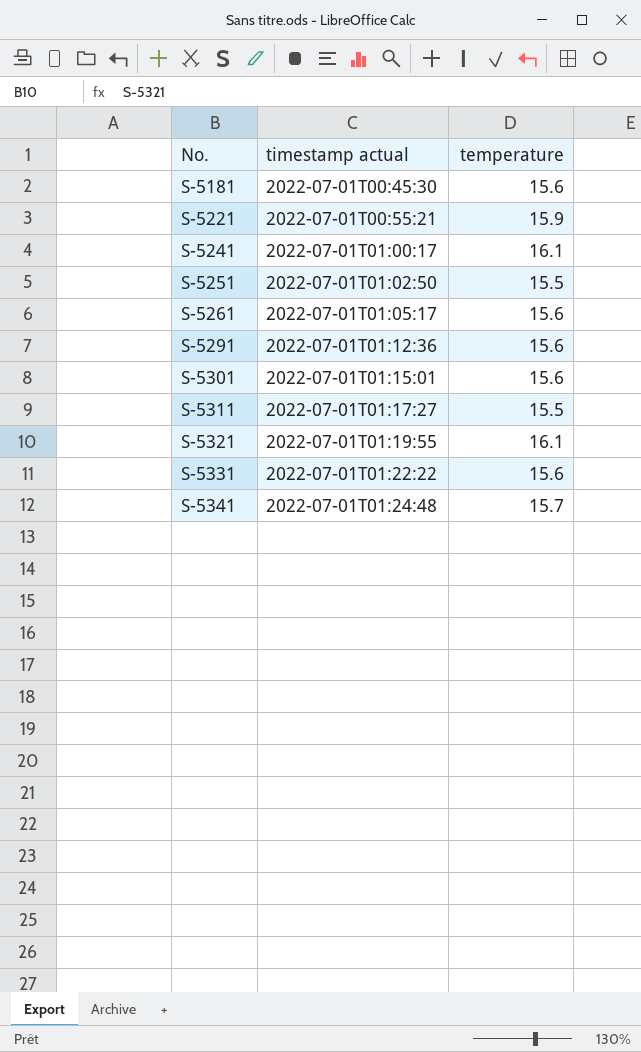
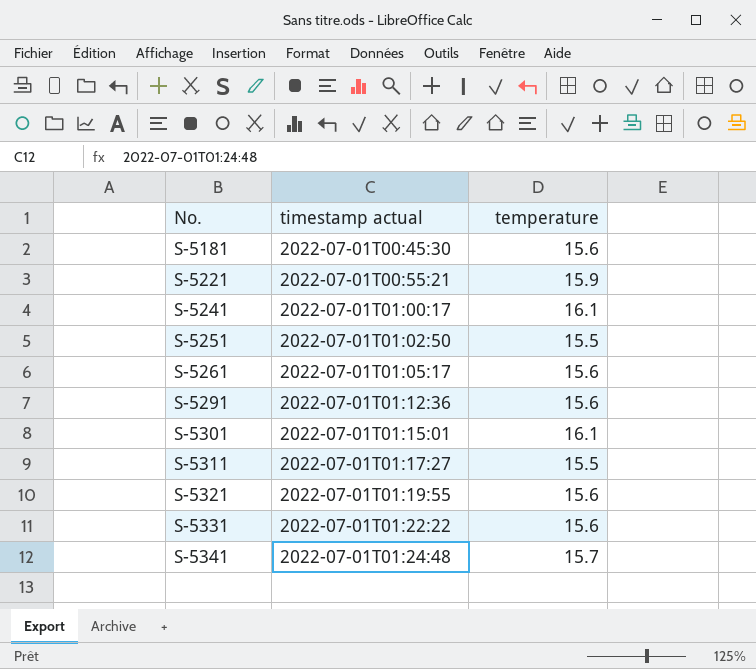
S-5301 | temperature: 15.6 -> 16.1
S-5321 | temperature: 16.1 -> 15.6

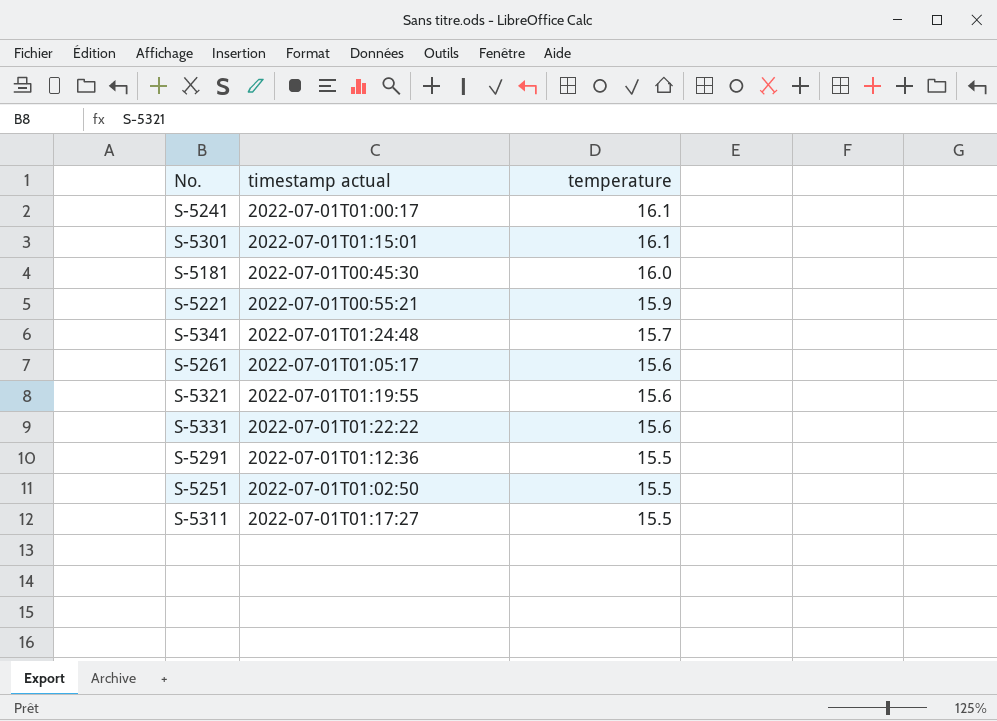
row order: No. ascending -> temperature descending
S-5181 | temperature: 15.6 -> 16.0
S-5291 | temperature: 15.6 -> 15.5

